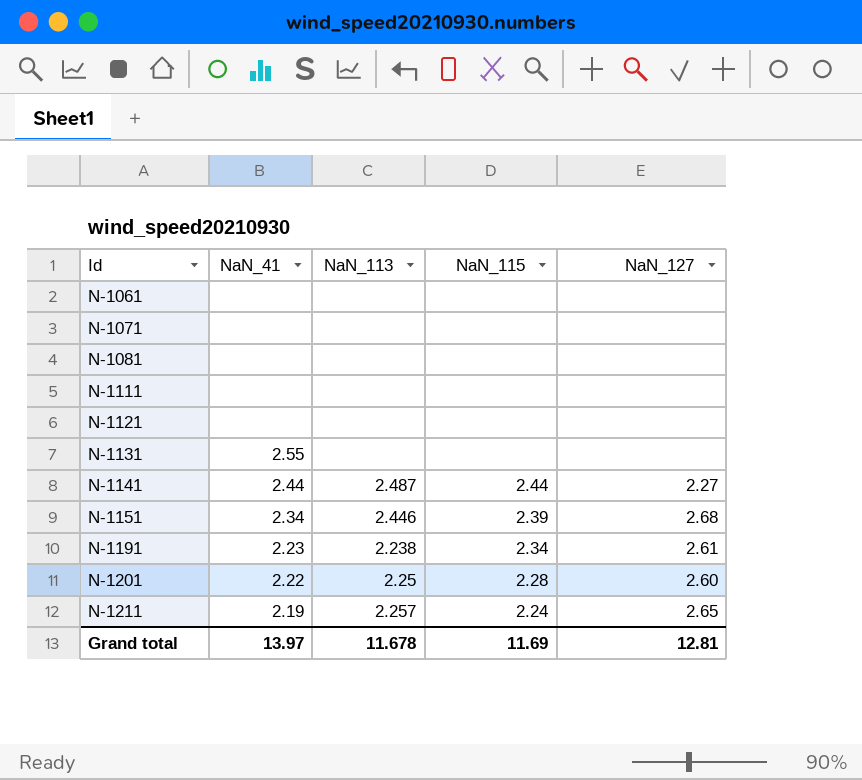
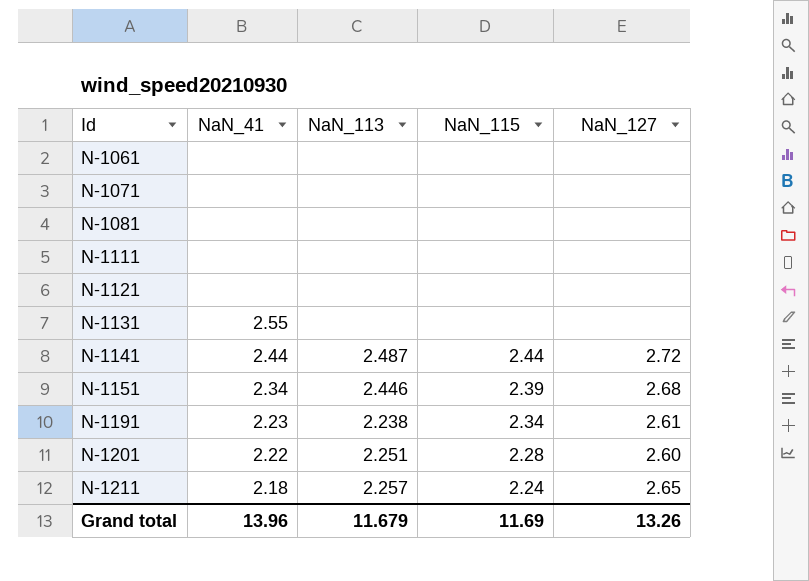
N-1141 | NaN_127: 2.27 -> 2.72
N-1201 | NaN_113: 2.25 -> 2.251
N-1211 | NaN_41: 2.19 -> 2.18
Grand total | NaN_41: 13.97 -> 13.96
Grand total | NaN_113: 11.678 -> 11.679
Grand total | NaN_127: 12.81 -> 13.26

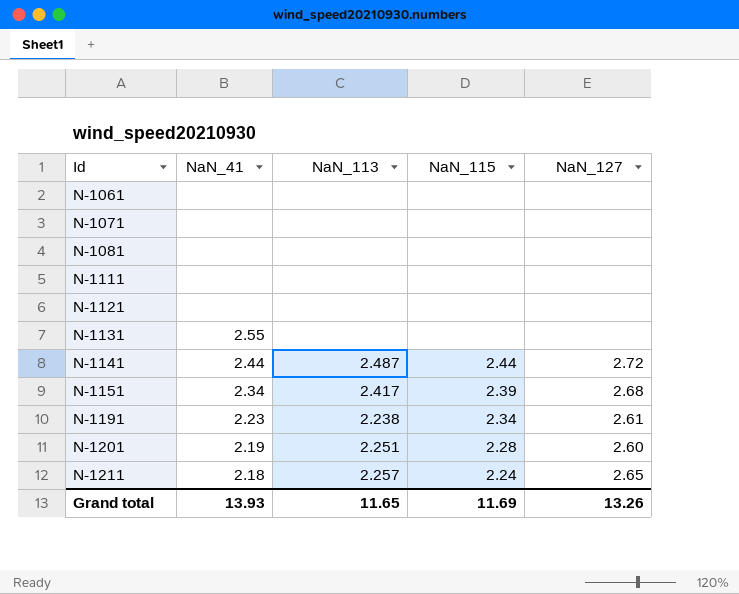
N-1151 | NaN_113: 2.446 -> 2.417
N-1201 | NaN_41: 2.22 -> 2.19
Grand total | NaN_41: 13.96 -> 13.93
Grand total | NaN_113: 11.679 -> 11.65

